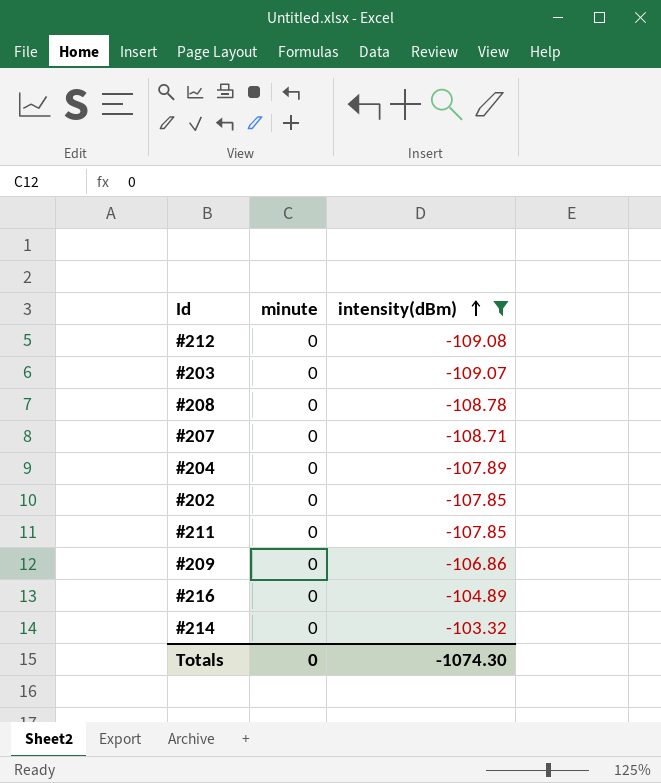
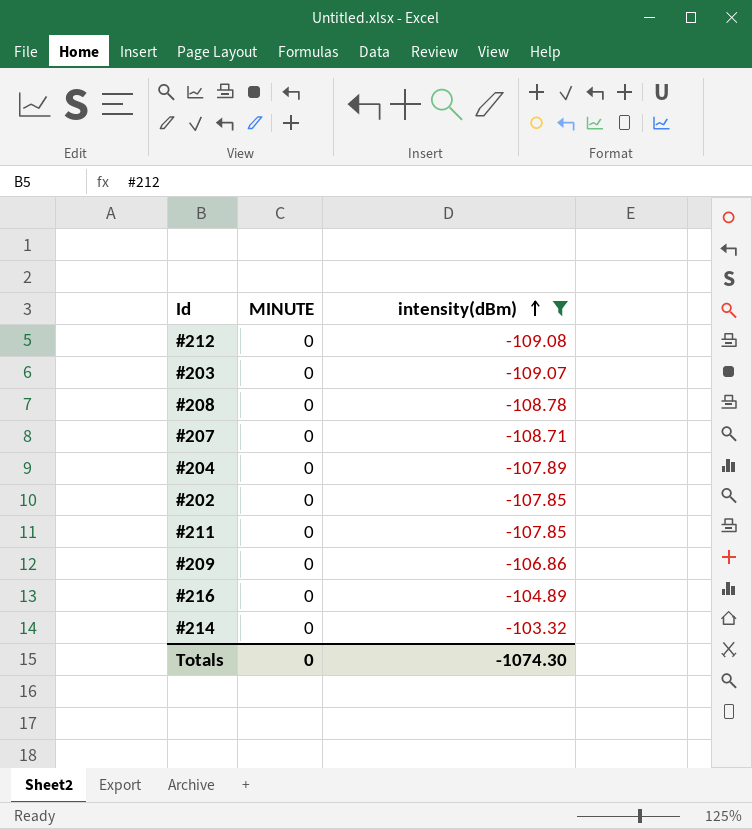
column name: minute -> MINUTE

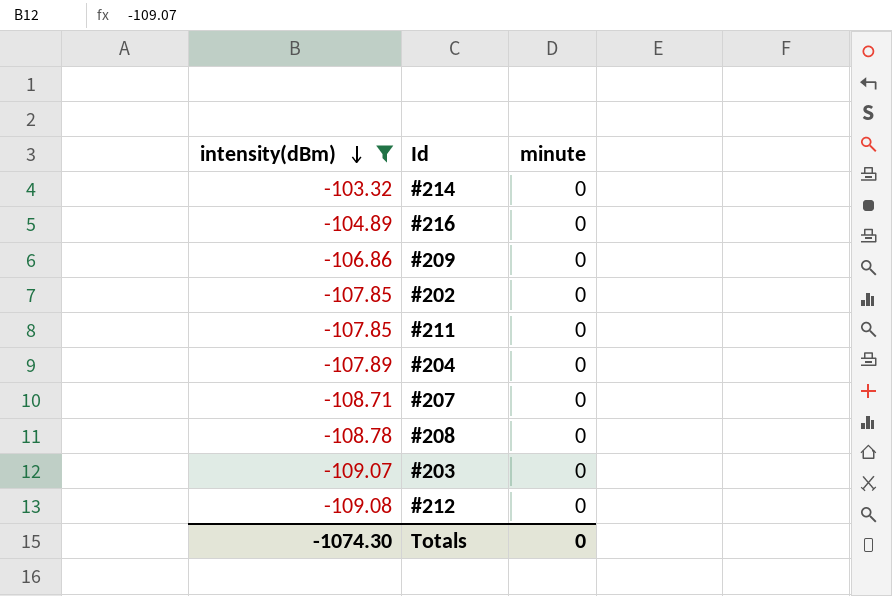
row order: intensity(dBm) ascending -> intensity(dBm) descending
column intensity(dBm) | position: 3 -> 1
column name: MINUTE -> minute

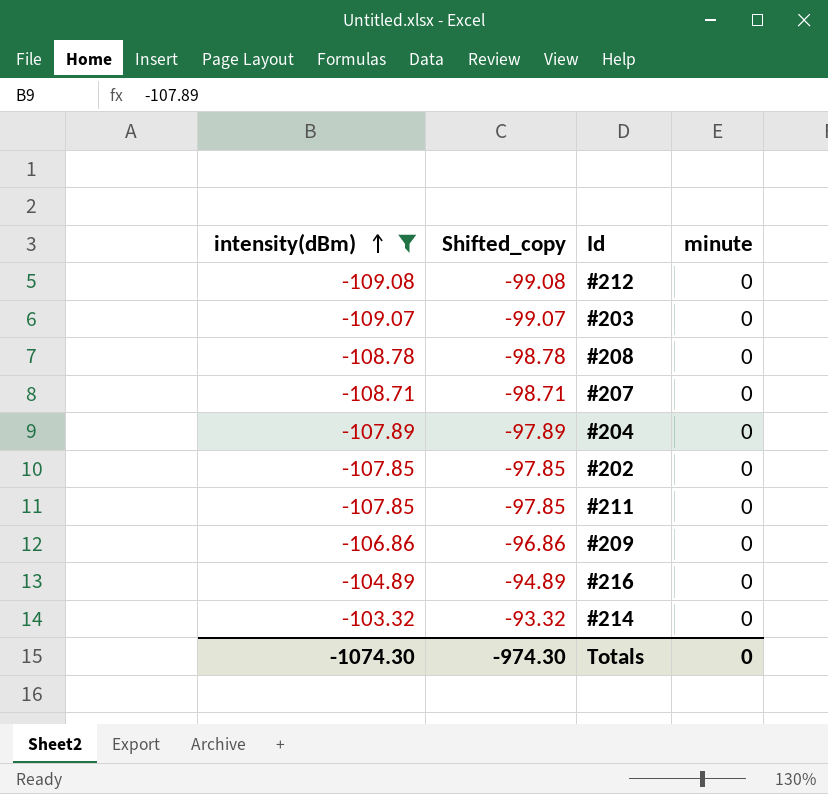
row order: intensity(dBm) descending -> intensity(dBm) ascending
column Shifted_copy | formula: none -> [intensity(dBm)] + 10

